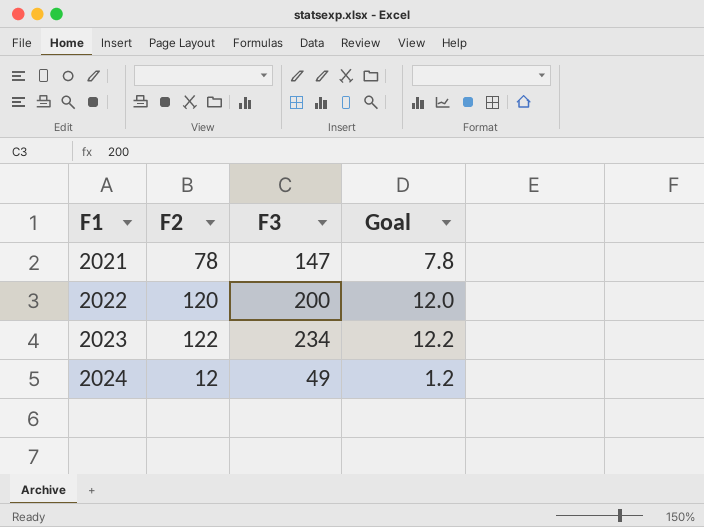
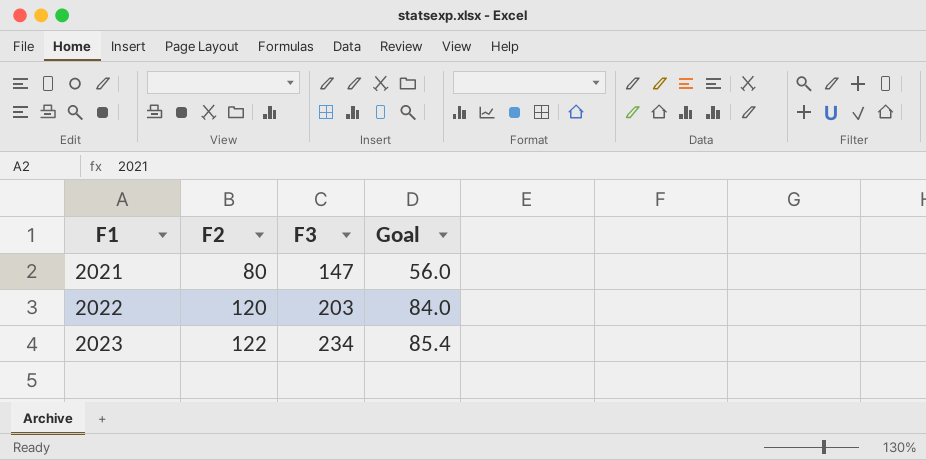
column Goal | formula: [F2] * 0.1 -> [F2] * 0.7
row 2024: 12 | 49 | 1.2 -> none
2021 | F2: 78 -> 80
2022 | F3: 200 -> 203

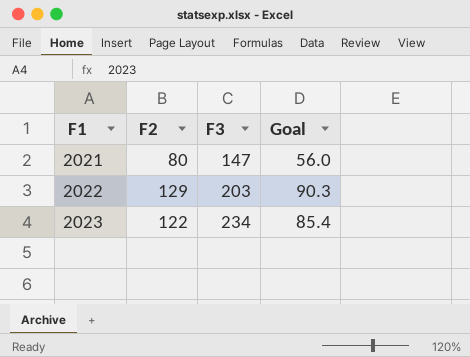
2022 | F2: 120 -> 129
2022 | Goal: 84.0 -> 90.3

